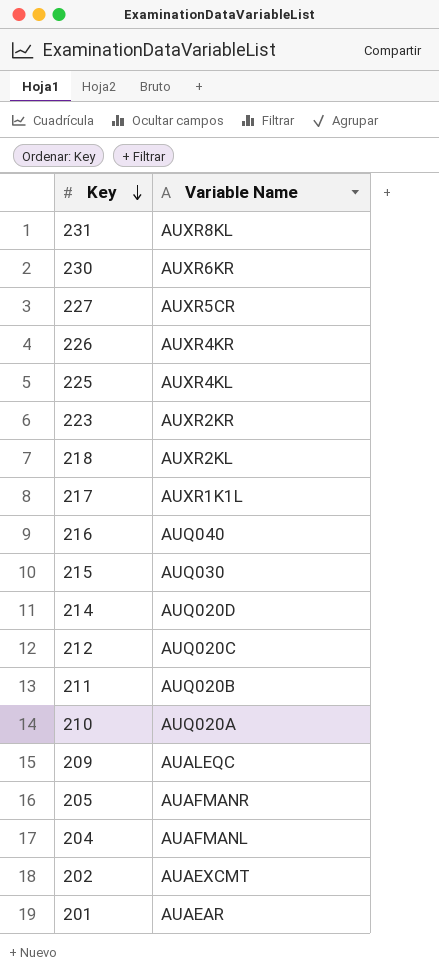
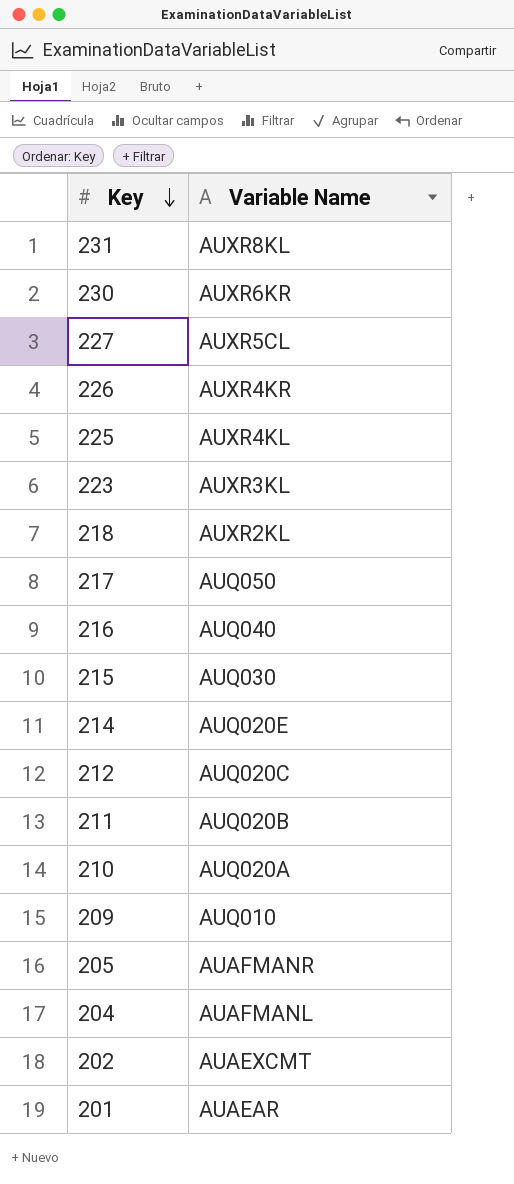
227 | Variable Name: AUXR5CR -> AUXR5CL
223 | Variable Name: AUXR2KR -> AUXR3KL
217 | Variable Name: AUXR1K1L -> AUQ050
214 | Variable Name: AUQ020D -> AUQ020E
209 | Variable Name: AUALEQC -> AUQ010

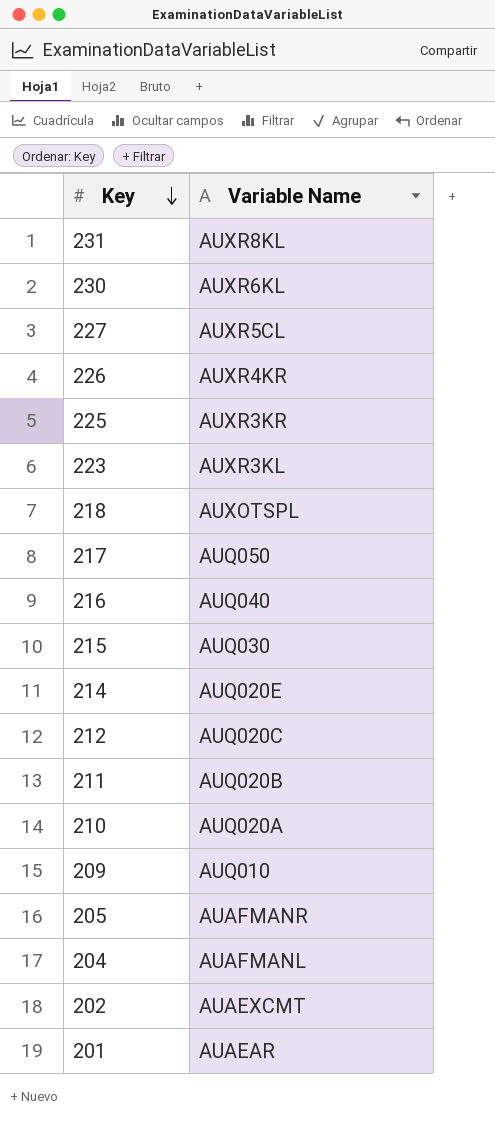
230 | Variable Name: AUXR6KR -> AUXR6KL
225 | Variable Name: AUXR4KL -> AUXR3KR
218 | Variable Name: AUXR2KL -> AUXOTSPL

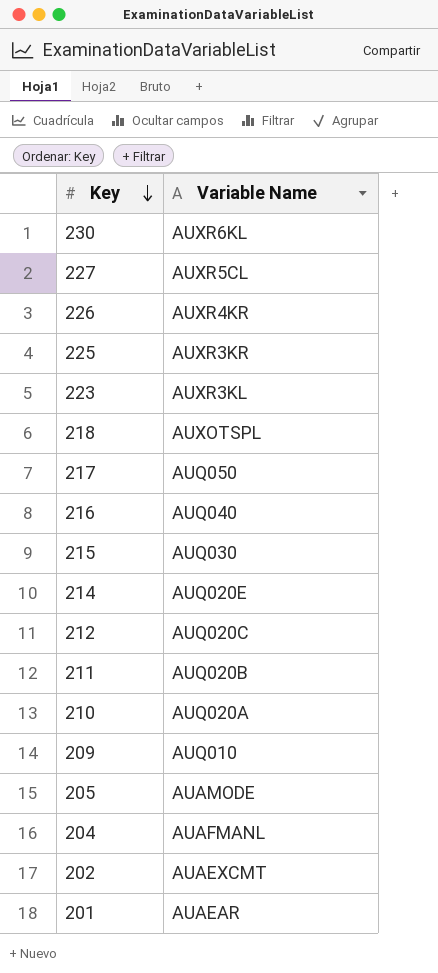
row 231: AUXR8KL -> none
205 | Variable Name: AUAFMANR -> AUAMODE

